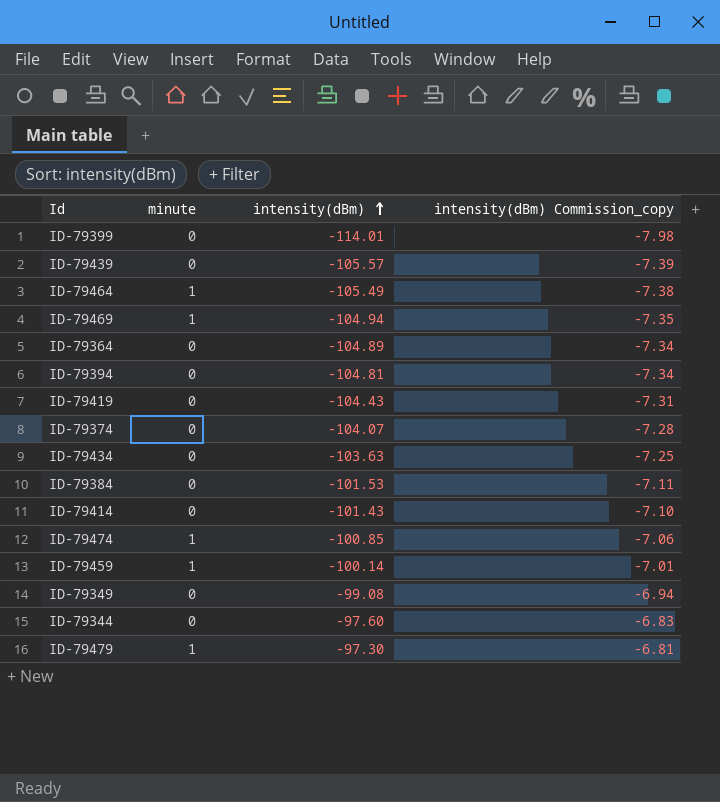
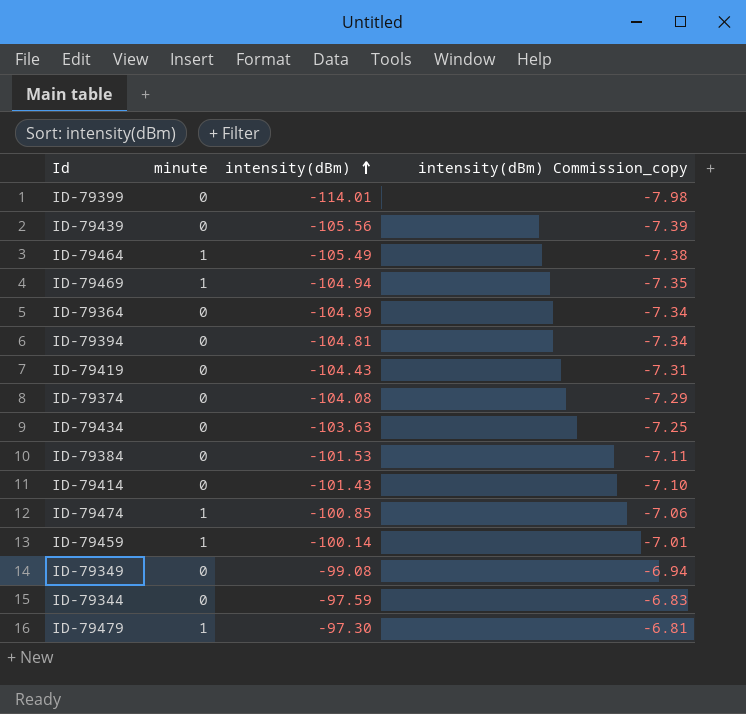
ID-79439 | intensity(dBm): -105.57 -> -105.56
ID-79374 | intensity(dBm): -104.07 -> -104.08
ID-79374 | intensity(dBm) Commission_copy: -7.28 -> -7.29
ID-79344 | intensity(dBm): -97.60 -> -97.59

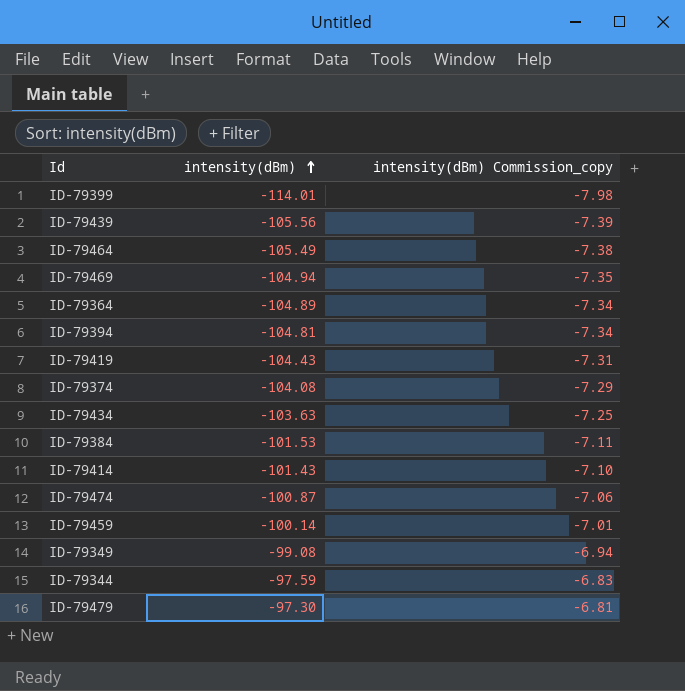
column minute | position: 2 -> none
ID-79474 | intensity(dBm): -100.85 -> -100.87

